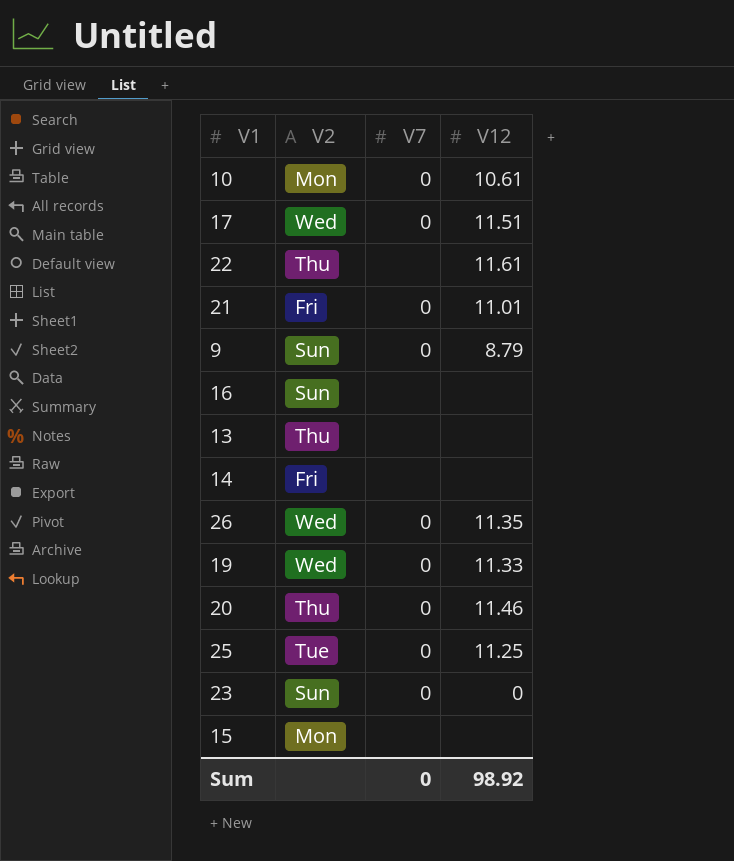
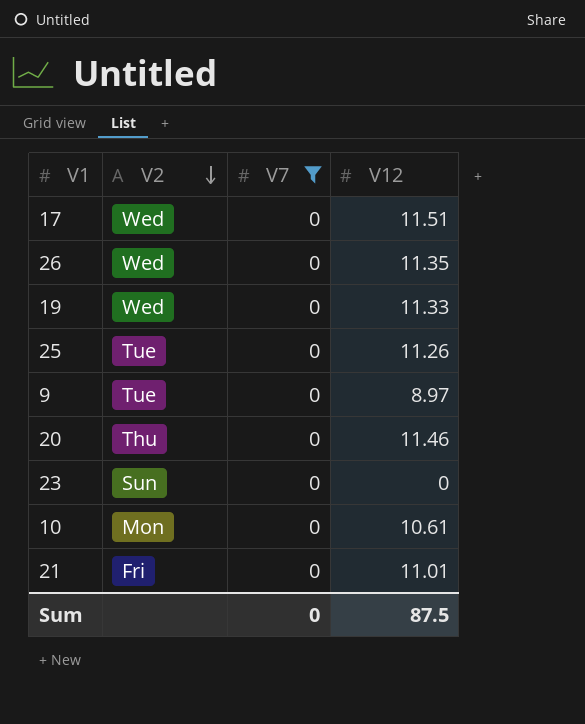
filter: none -> V7 = 0
row order: none -> V2 descending
25 | V12: 11.25 -> 11.26
9 | V2: Sun -> Tue
9 | V12: 8.79 -> 8.97
Sum | V12: 98.92 -> 87.5

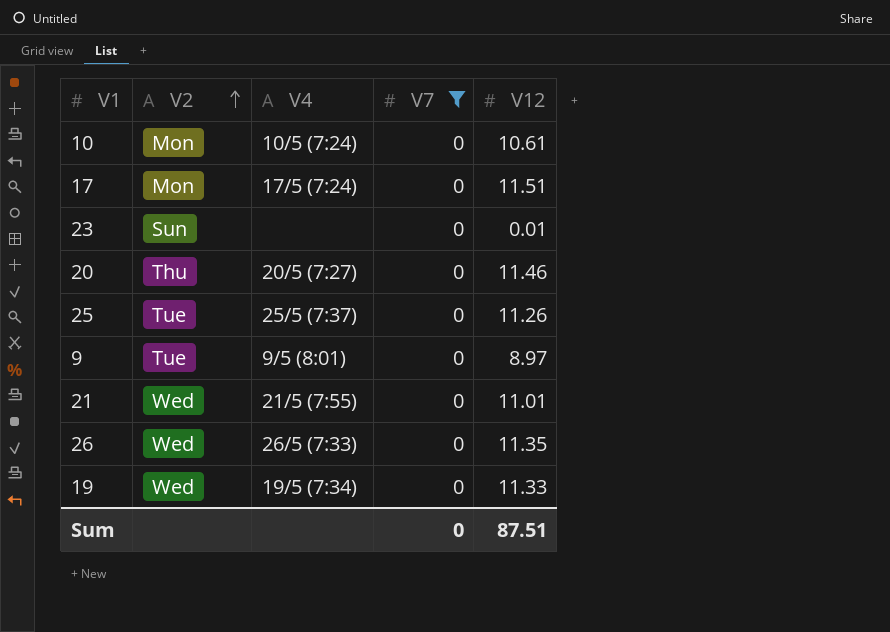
row order: V2 descending -> V2 ascending
column V4 | position: none -> 3
17 | V2: Wed -> Mon
23 | V12: 0 -> 0.01
21 | V2: Fri -> Wed
Sum | V12: 87.5 -> 87.51

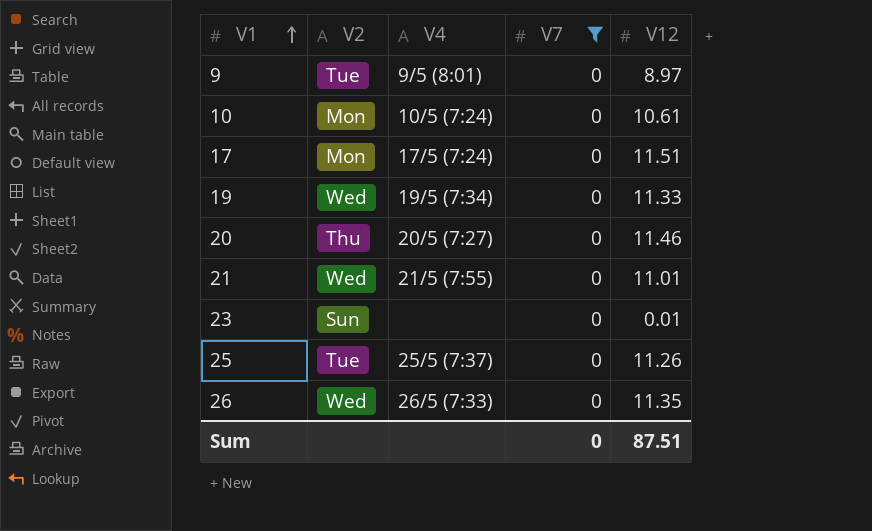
row order: V2 ascending -> V1 ascending

